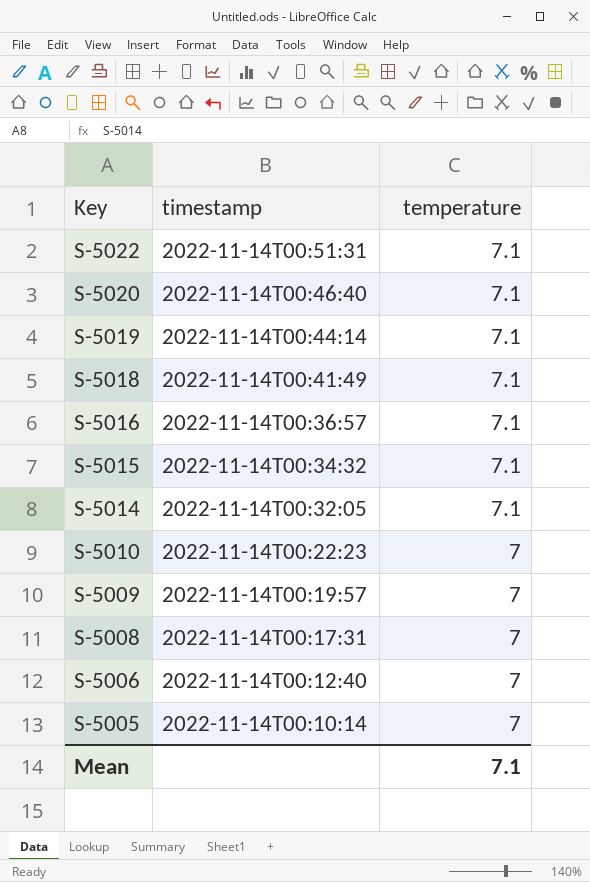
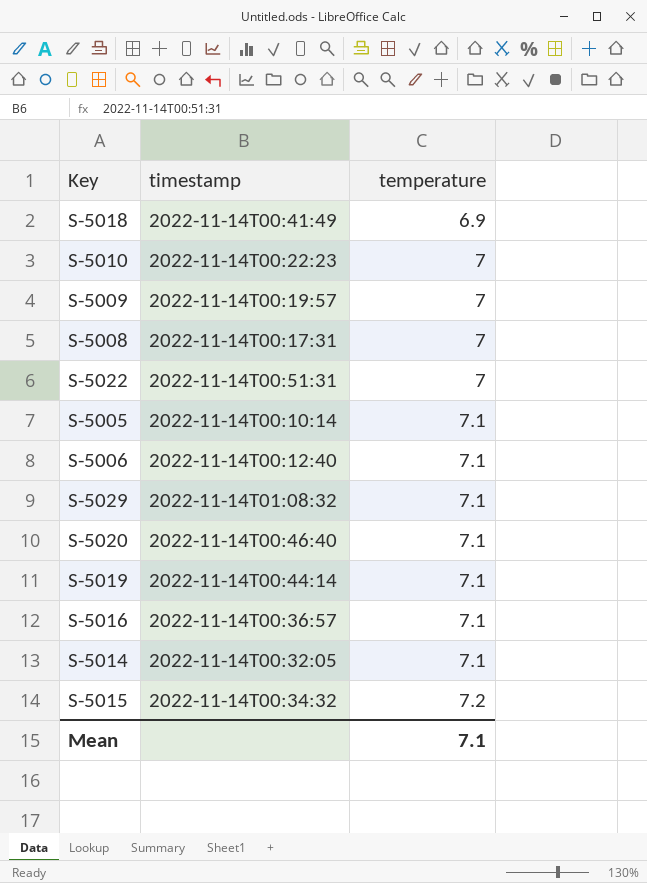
row order: Key descending -> temperature ascending
S-5018 | temperature: 7.1 -> 6.9
S-5022 | temperature: 7.1 -> 7
S-5005 | temperature: 7 -> 7.1
S-5006 | temperature: 7 -> 7.1
row S-5029: none -> 2022-11-14T01:08:32 | 7.1
S-5015 | temperature: 7.1 -> 7.2

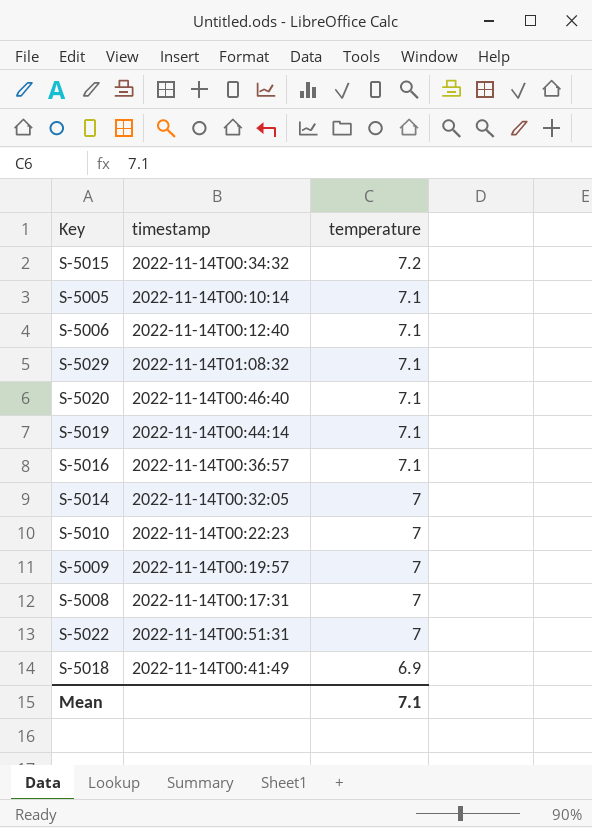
row order: temperature ascending -> temperature descending
S-5014 | temperature: 7.1 -> 7

